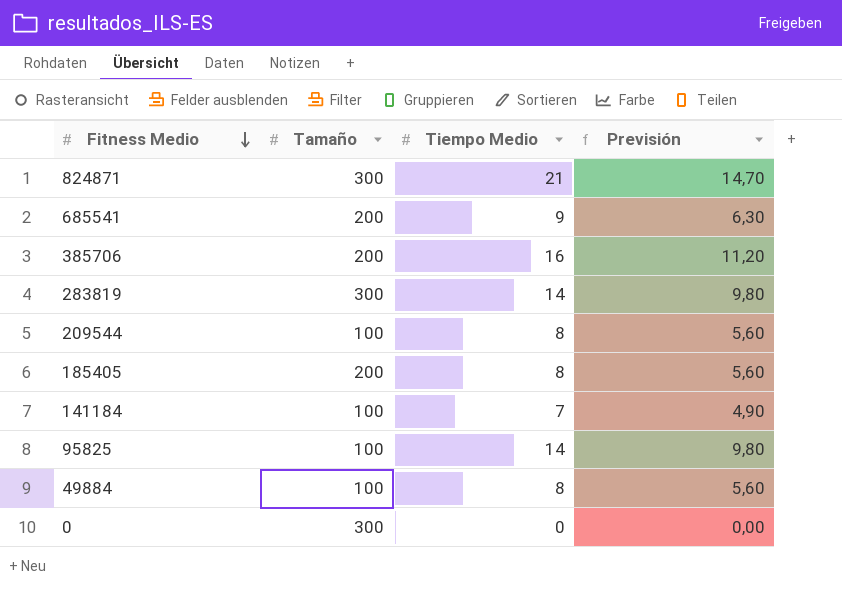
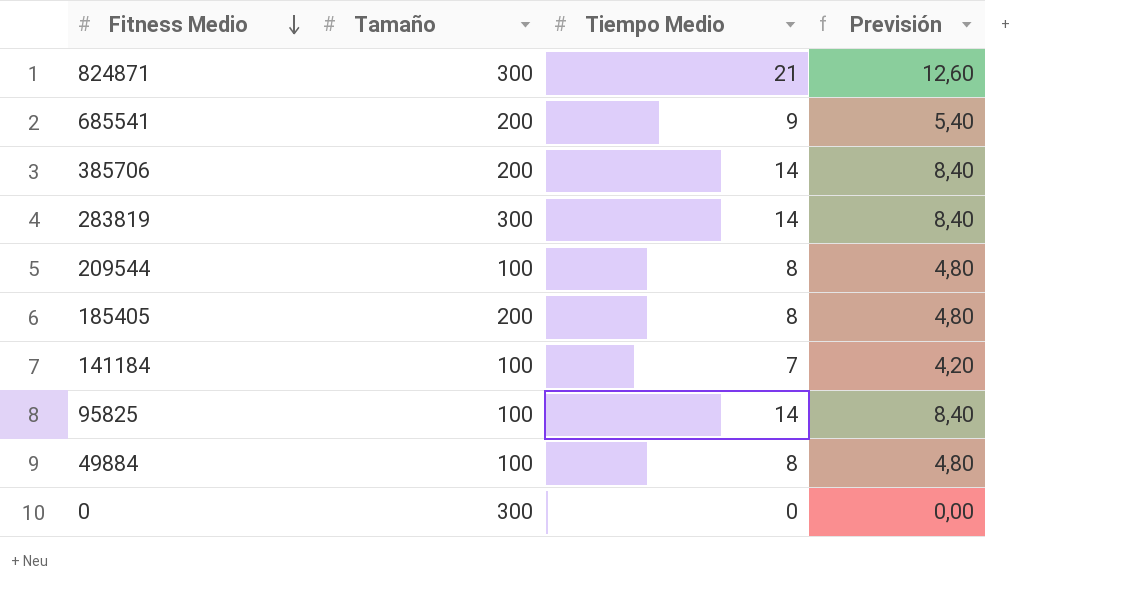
column Previsión | formula: [Tiempo Medio] * 0,7 -> [Tiempo Medio] * 0,6
385706 | Tiempo Medio: 16 -> 14

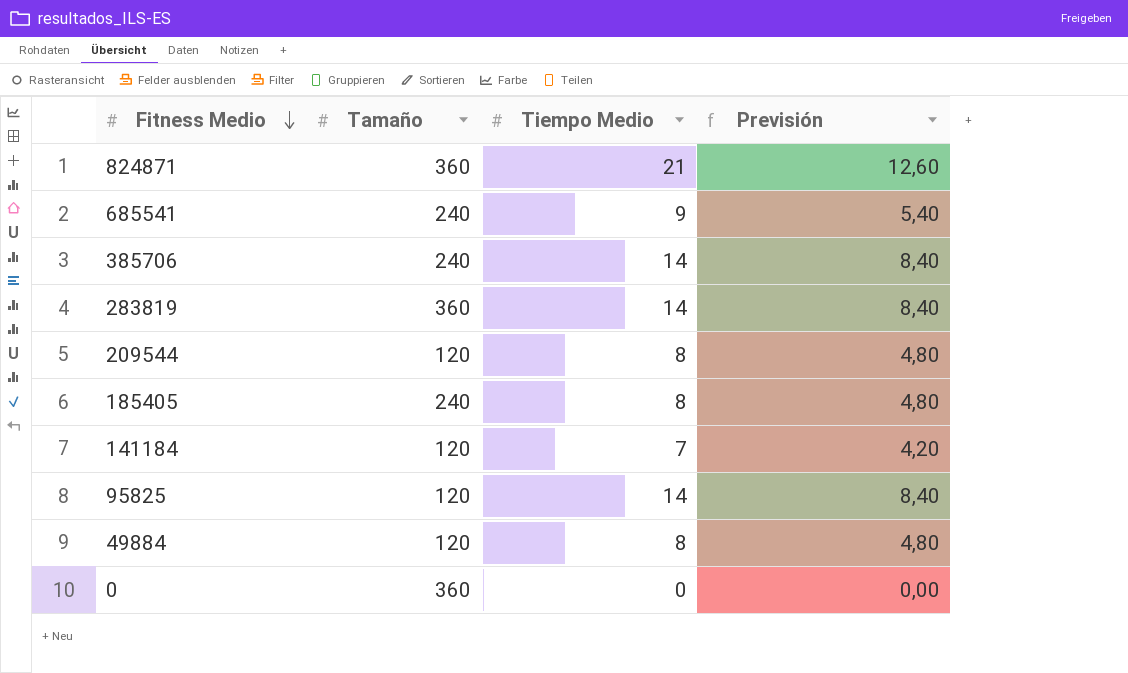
824871 | Tamaño: 300 -> 360
685541 | Tamaño: 200 -> 240
385706 | Tamaño: 200 -> 240
283819 | Tamaño: 300 -> 360
209544 | Tamaño: 100 -> 120
185405 | Tamaño: 200 -> 240
141184 | Tamaño: 100 -> 120
95825 | Tamaño: 100 -> 120
49884 | Tamaño: 100 -> 120
0 | Tamaño: 300 -> 360

